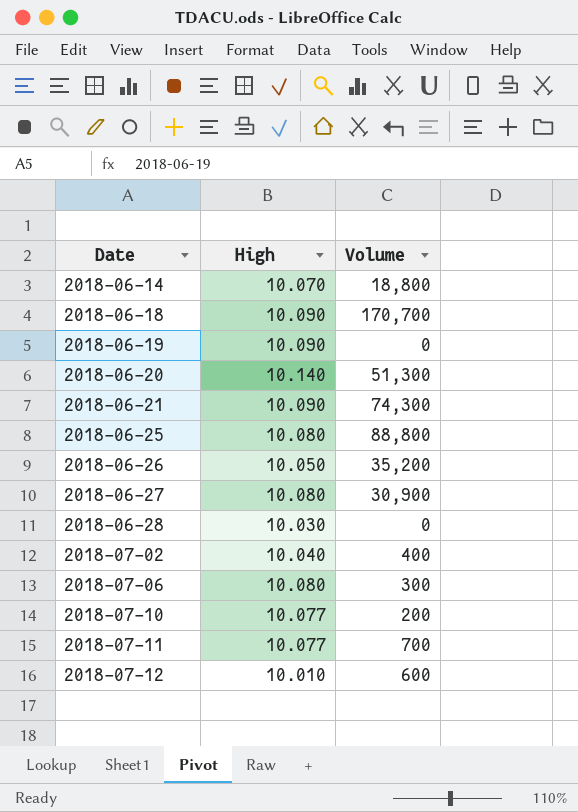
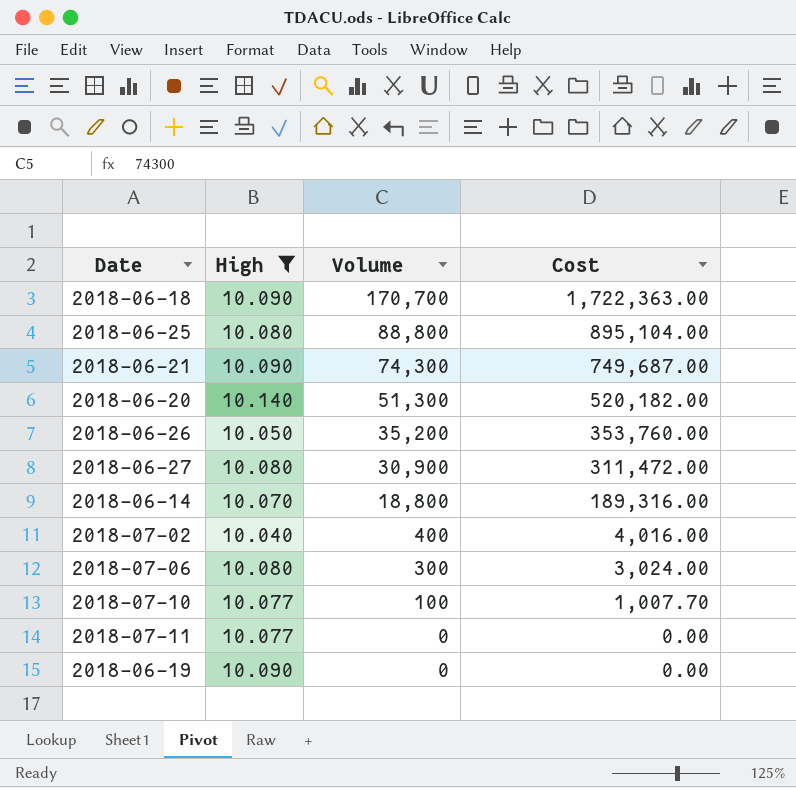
filter: none -> High >= 10.040
row order: Date ascending -> Volume descending
column Cost | formula: none -> [High] * [Volume]
2018-07-10 | Volume: 200 -> 100
2018-07-11 | Volume: 700 -> 0

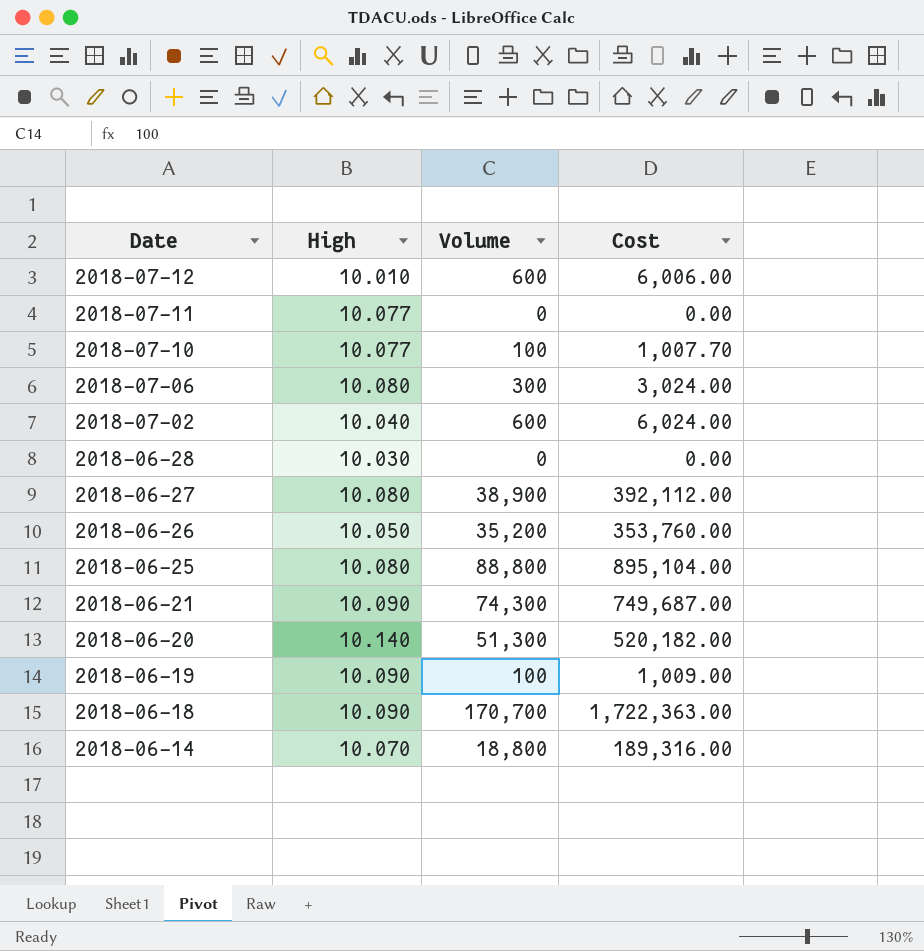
filter: High >= 10.040 -> none
row order: Volume descending -> Date descending
2018-07-02 | Volume: 400 -> 600
2018-07-02 | Cost: 4,016.00 -> 6,024.00
2018-06-27 | Volume: 30,900 -> 38,900
2018-06-27 | Cost: 311,472.00 -> 392,112.00
2018-06-19 | Volume: 0 -> 100
2018-06-19 | Cost: 0.00 -> 1,009.00

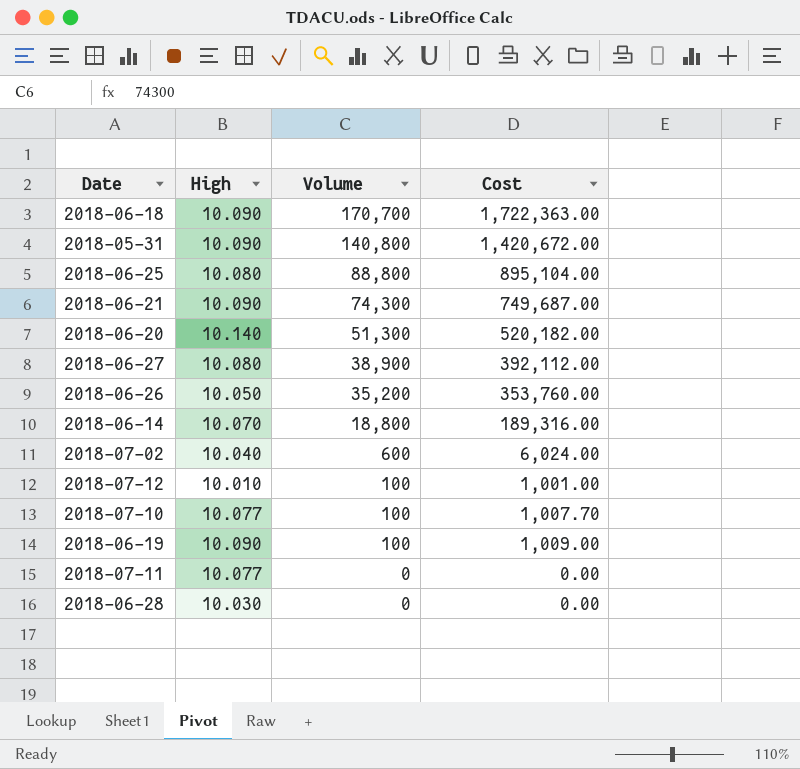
row order: Date descending -> Volume descending
row 2018-07-06: 10.080 | 300 | 3,024.00 -> none
row 2018-05-31: none -> 10.090 | 140,800 | 1,420,672.00
2018-07-12 | Volume: 600 -> 100
2018-07-12 | Cost: 6,006.00 -> 1,001.00

